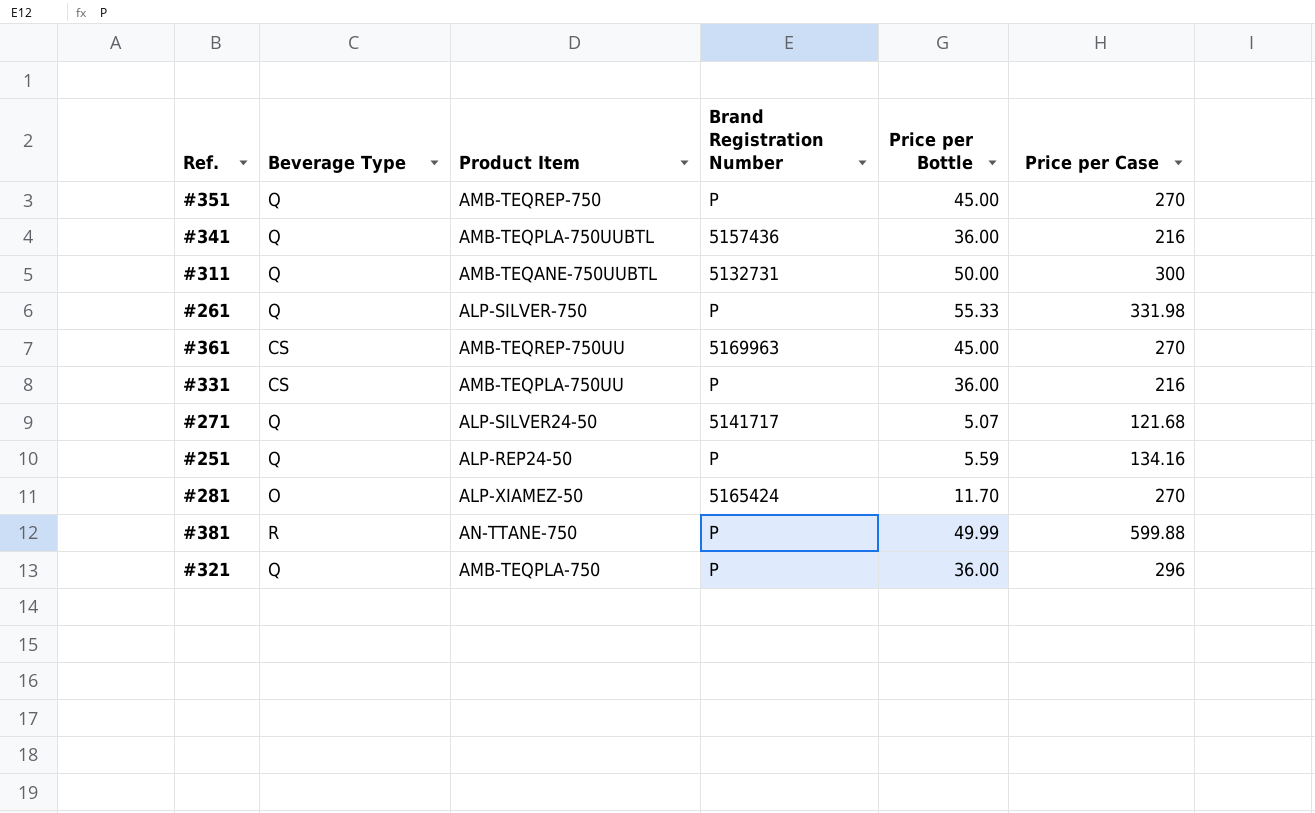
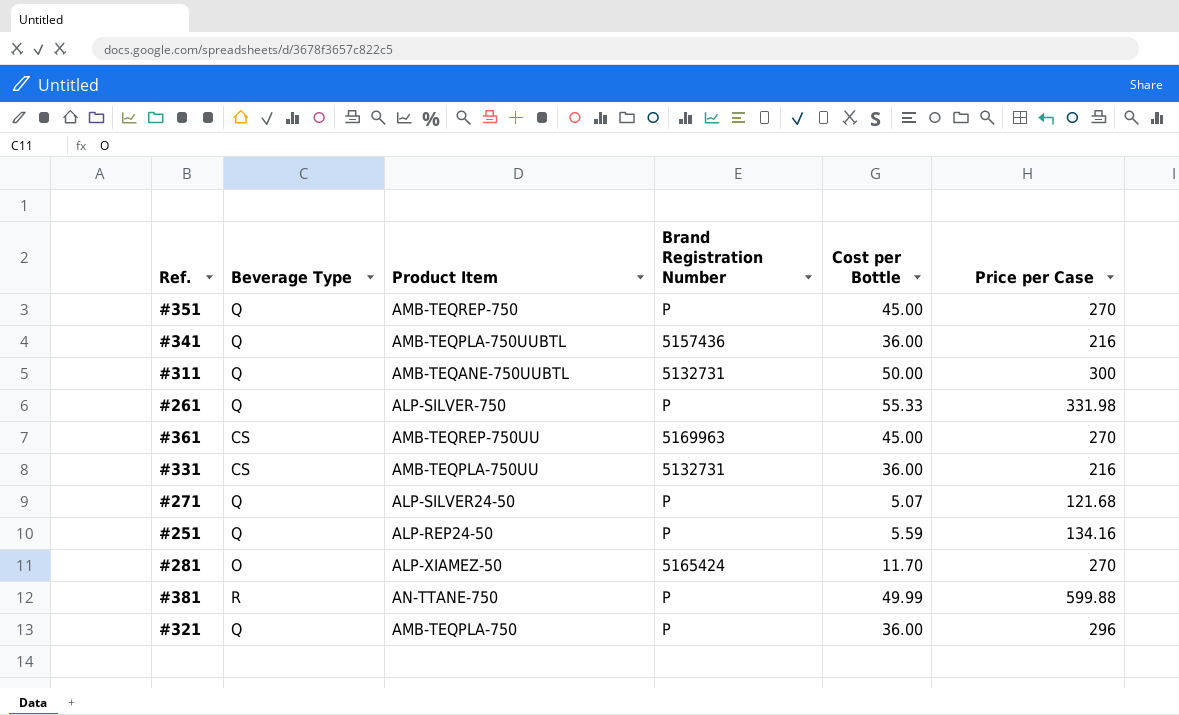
column name: Price per Bottle -> Cost per Bottle
#331 | Brand Registration Number: P -> 5132731
#271 | Brand Registration Number: 5141717 -> P

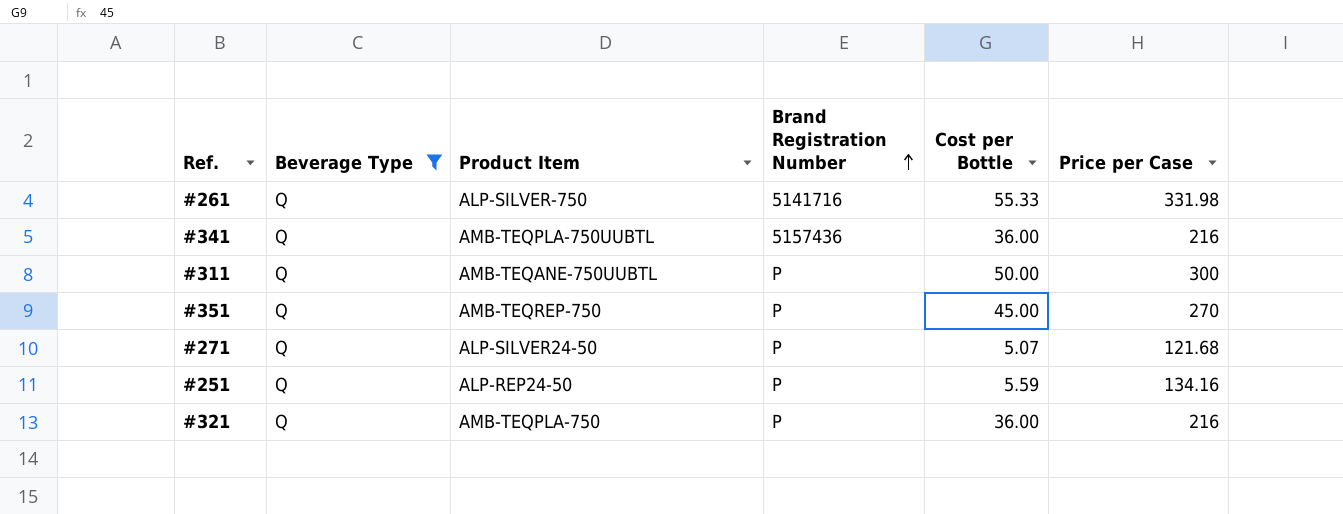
filter: none -> Beverage Type = Q
row order: none -> Brand Registration Number ascending
#261 | Brand Registration Number: P -> 5141716
#311 | Brand Registration Number: 5132731 -> P
#321 | Price per Case: 296 -> 216

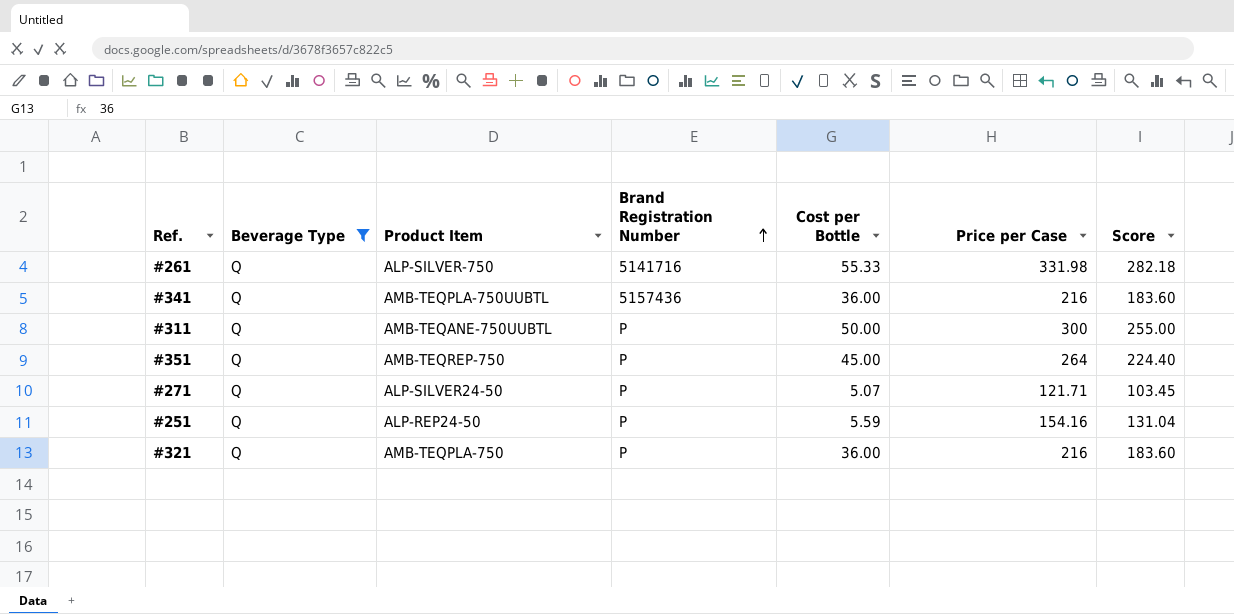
column Score | formula: none -> [Price per Case] * 0.85
#351 | Price per Case: 270 -> 264
#271 | Price per Case: 121.68 -> 121.71
#251 | Price per Case: 134.16 -> 154.16

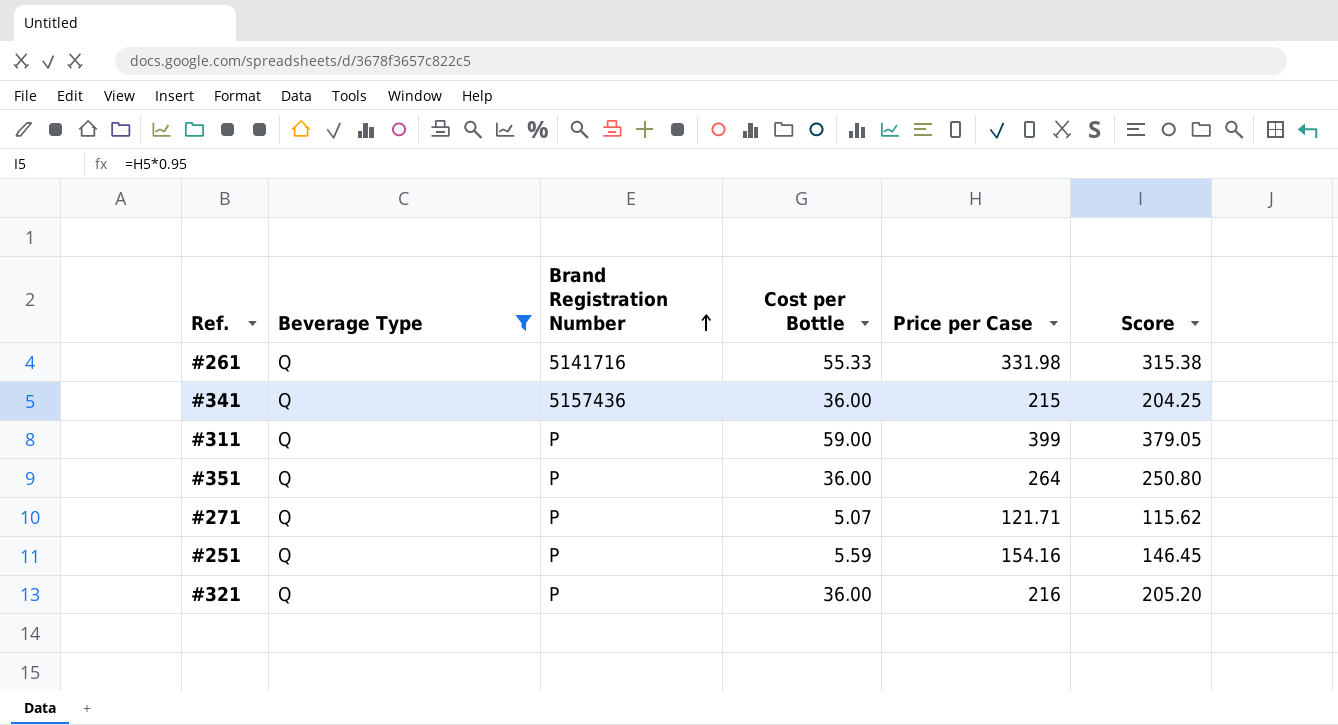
column Product Item | position: 3 -> none
column Score | formula: [Price per Case] * 0.85 -> [Price per Case] * 0.95
#341 | Price per Case: 216 -> 215
#311 | Cost per Bottle: 50.00 -> 59.00
#311 | Price per Case: 300 -> 399
#351 | Cost per Bottle: 45.00 -> 36.00

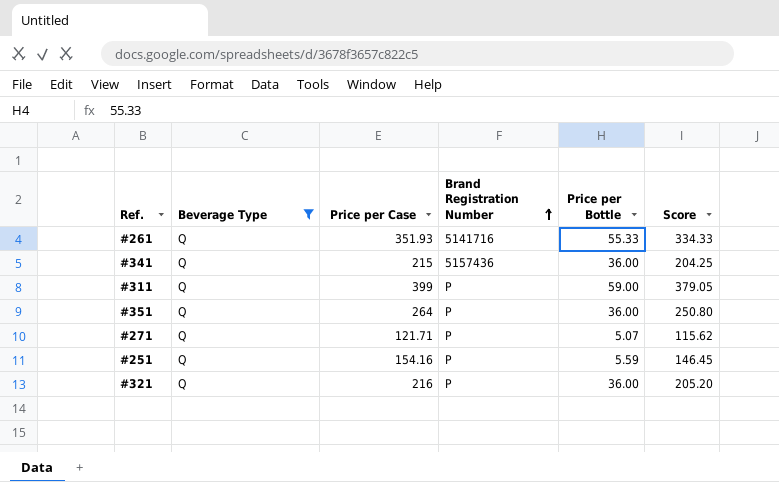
column Price per Case | position: 5 -> 3
column name: Cost per Bottle -> Price per Bottle
#261 | Price per Case: 331.98 -> 351.93
#261 | Score: 315.38 -> 334.33

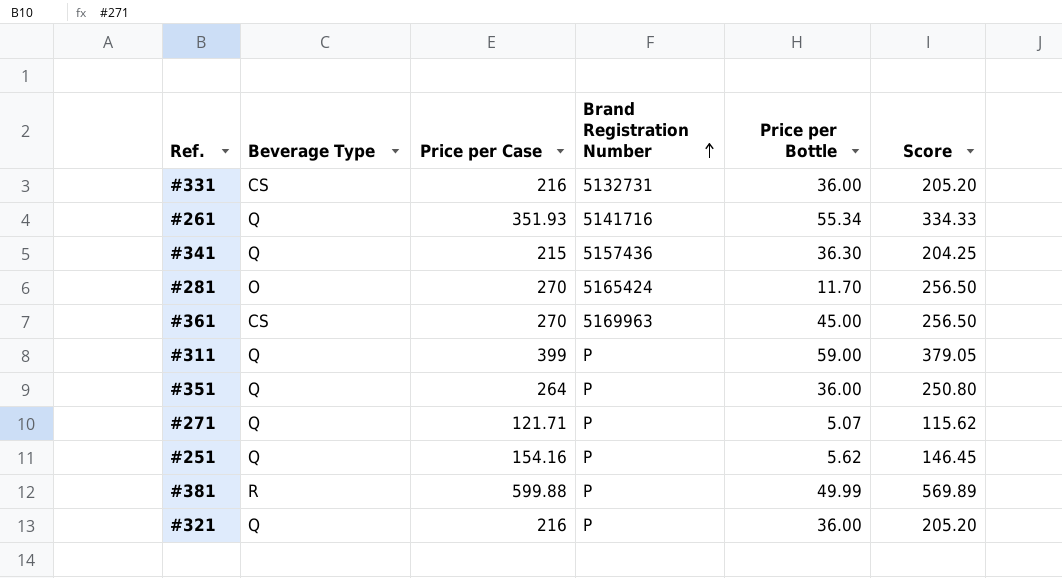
filter: Beverage Type = Q -> none
#261 | Price per Bottle: 55.33 -> 55.34
#341 | Price per Bottle: 36.00 -> 36.30
#251 | Price per Bottle: 5.59 -> 5.62

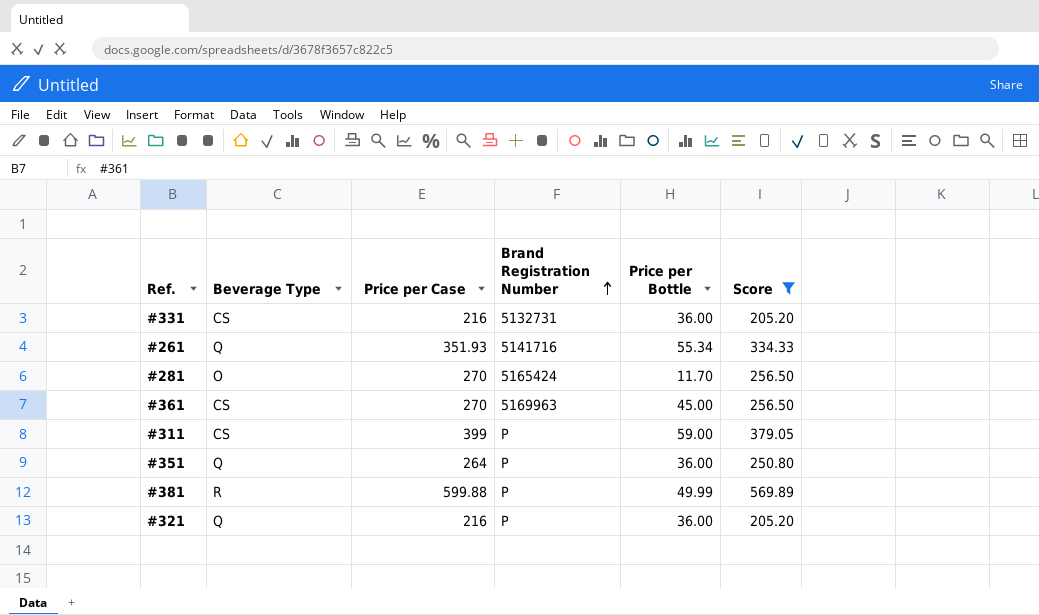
filter: none -> Score >= 205.20
#311 | Beverage Type: Q -> CS

